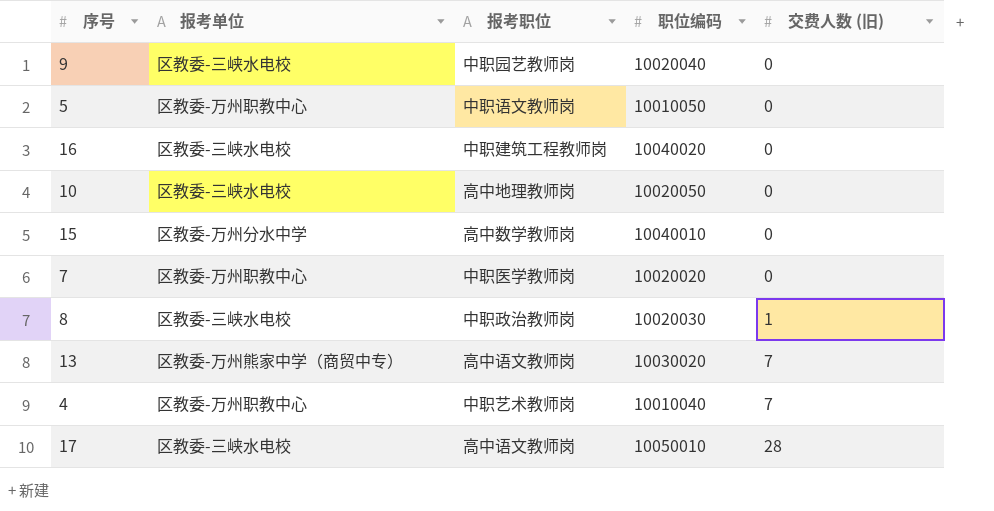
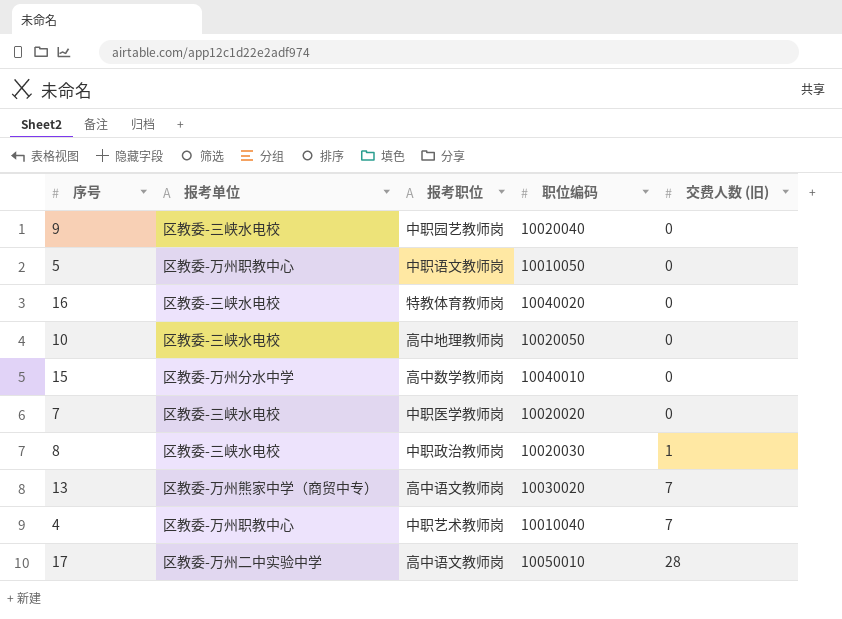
16 | 报考职位: 中职建筑工程教师岗 -> 特教体育教师岗
7 | 报考单位: 区教委-万州职教中心 -> 区教委-三峡水电校
17 | 报考单位: 区教委-三峡水电校 -> 区教委-万州二中实验中学

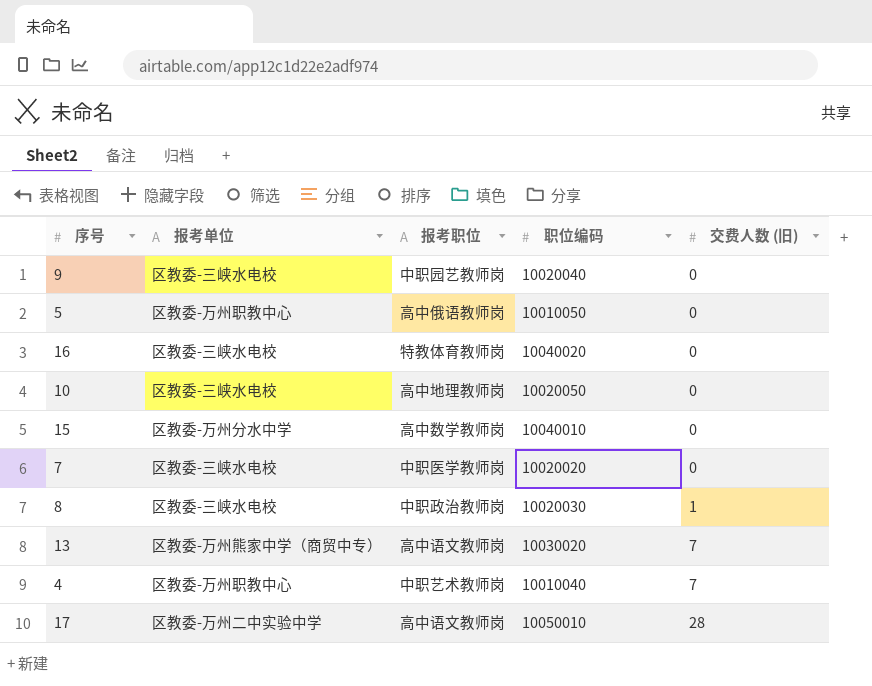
5 | 报考职位: 中职语文教师岗 -> 高中俄语教师岗

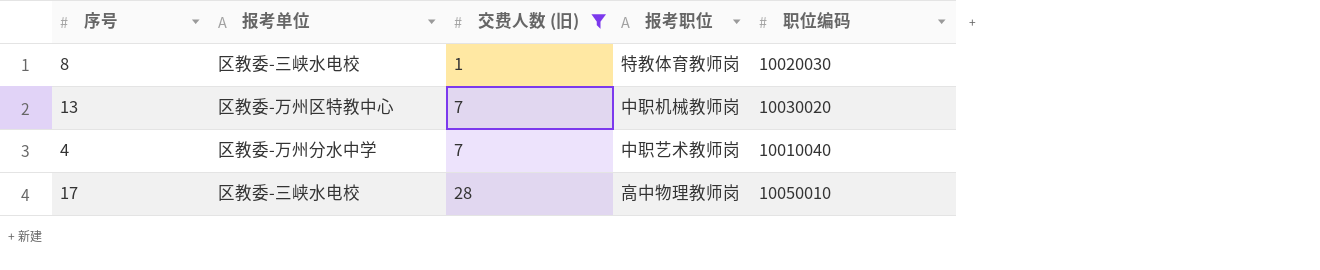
filter: none -> 交费人数 (旧) != 0
column 交费人数 (旧) | position: 5 -> 3
8 | 报考职位: 中职政治教师岗 -> 特教体育教师岗
13 | 报考单位: 区教委-万州熊家中学（商贸中专） -> 区教委-万州区特教中心
13 | 报考职位: 高中语文教师岗 -> 中职机械教师岗
4 | 报考单位: 区教委-万州职教中心 -> 区教委-万州分水中学
17 | 报考单位: 区教委-万州二中实验中学 -> 区教委-三峡水电校
17 | 报考职位: 高中语文教师岗 -> 高中物理教师岗

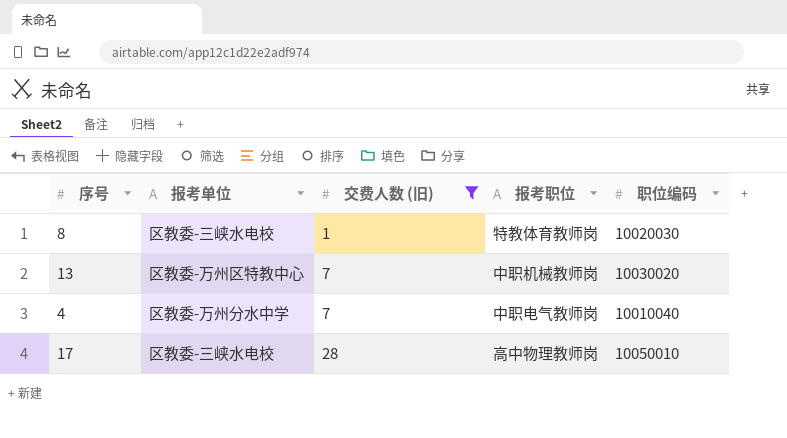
4 | 报考职位: 中职艺术教师岗 -> 中职电气教师岗

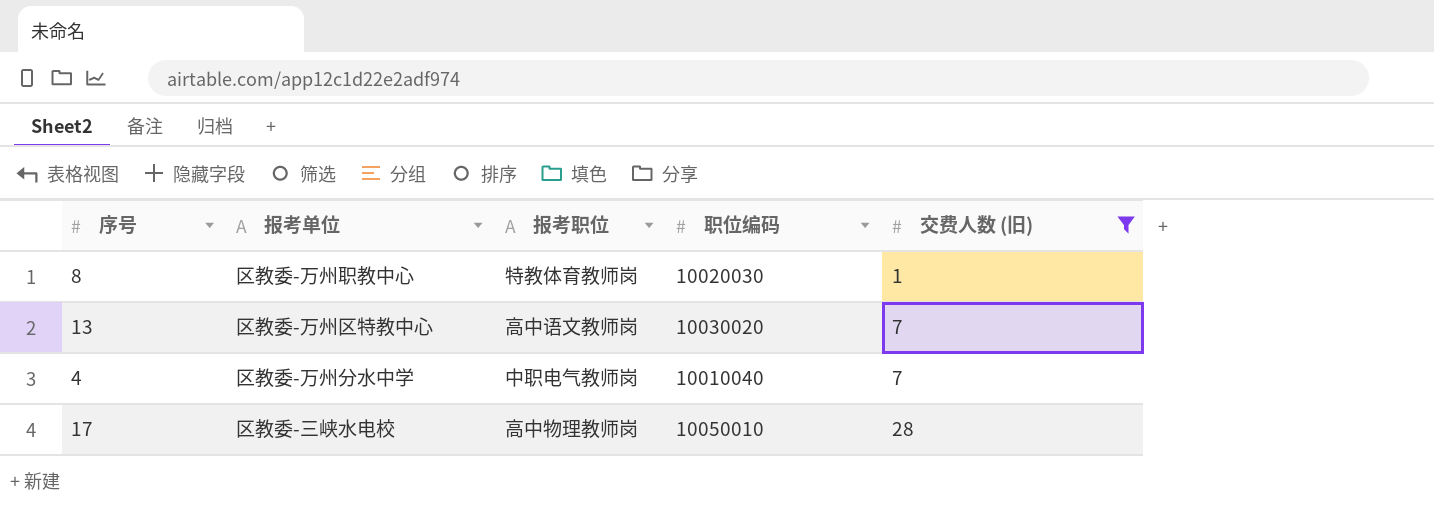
column 交费人数 (旧) | position: 3 -> 5
8 | 报考单位: 区教委-三峡水电校 -> 区教委-万州职教中心
13 | 报考职位: 中职机械教师岗 -> 高中语文教师岗

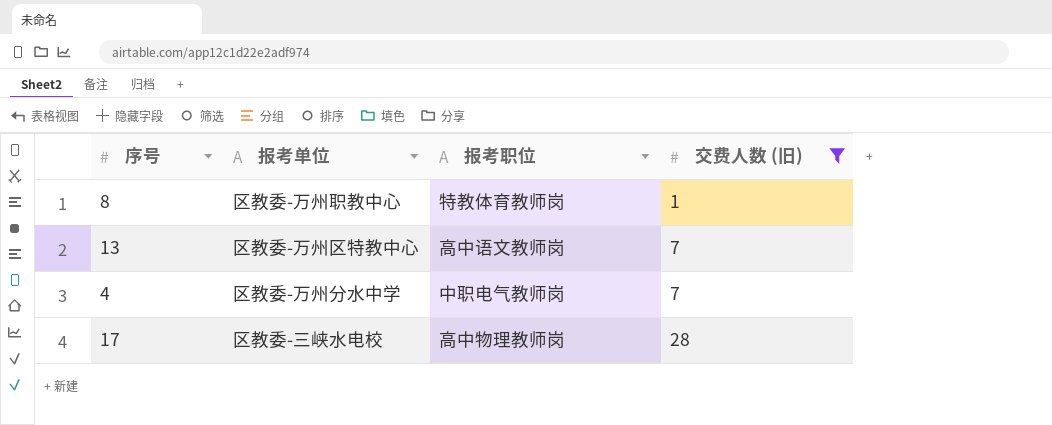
column 职位编码 | position: 4 -> none

